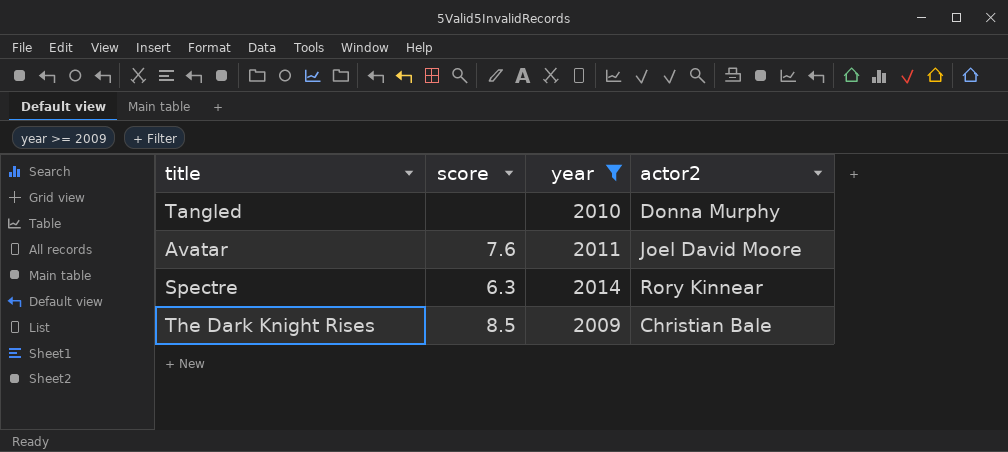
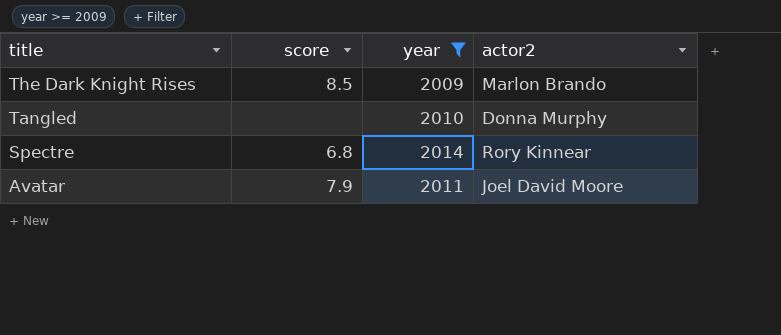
row order: none -> title descending
The Dark Knight Rises | actor2: Christian Bale -> Marlon Brando
Spectre | score: 6.3 -> 6.8
Avatar | score: 7.6 -> 7.9

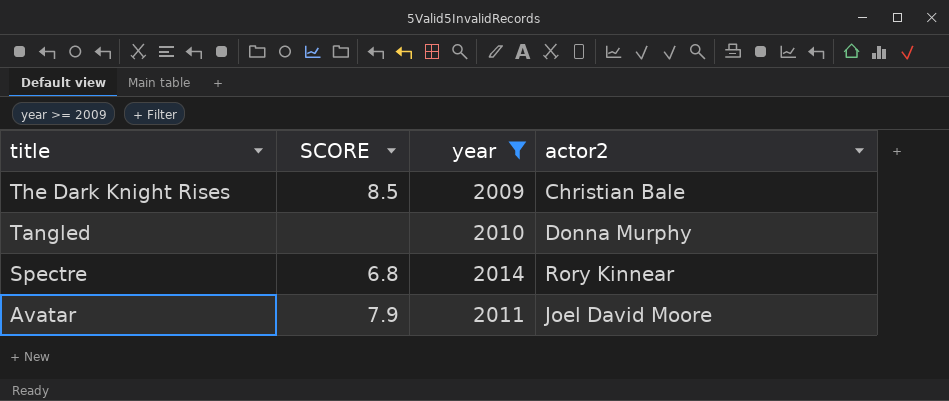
column name: score -> SCORE
The Dark Knight Rises | actor2: Marlon Brando -> Christian Bale

